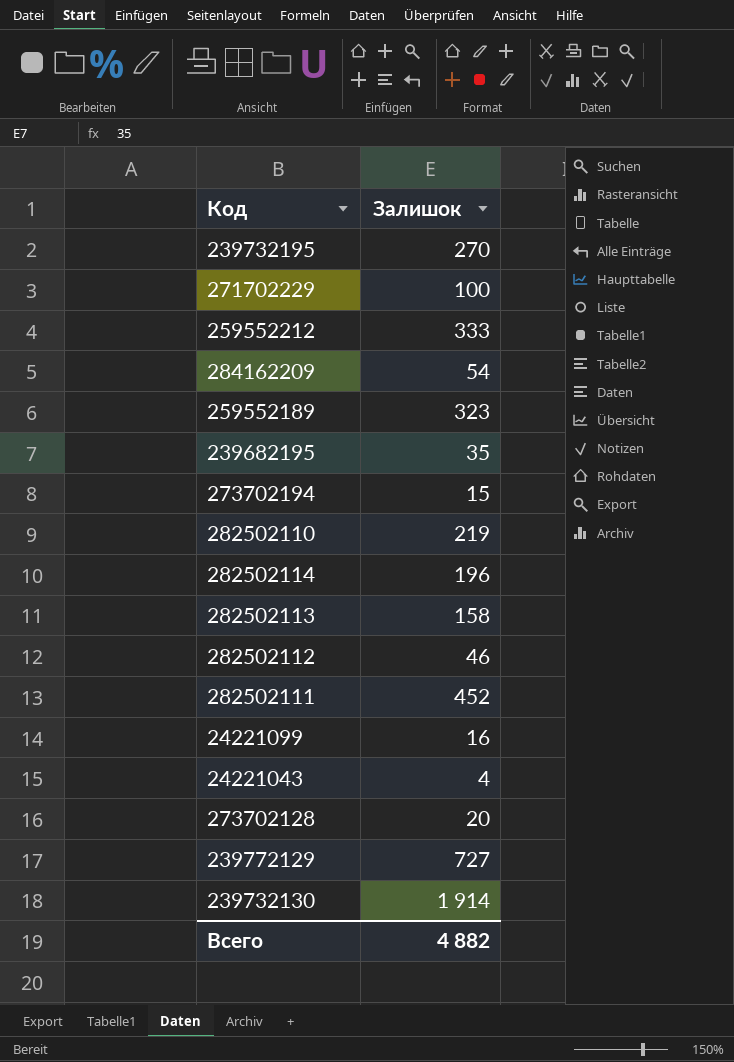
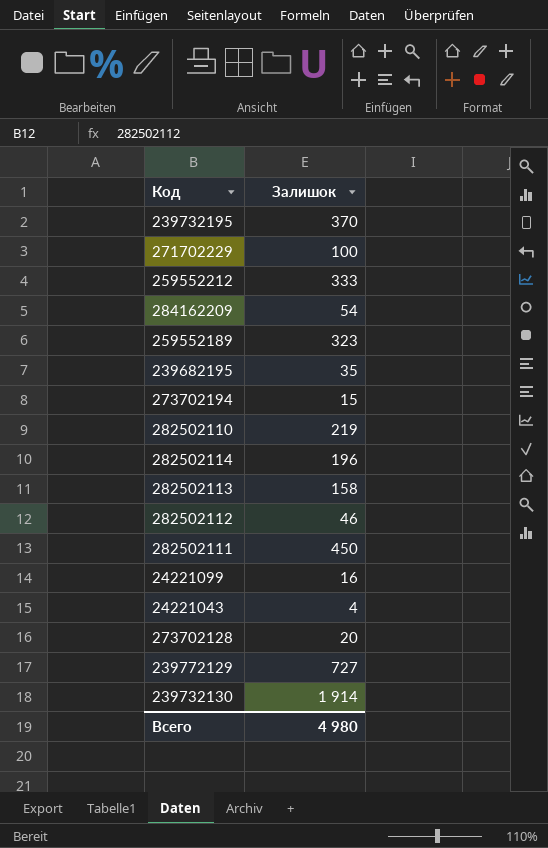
239732195 | Залишок: 270 -> 370
282502111 | Залишок: 452 -> 450
Всего | Залишок: 4 882 -> 4 980

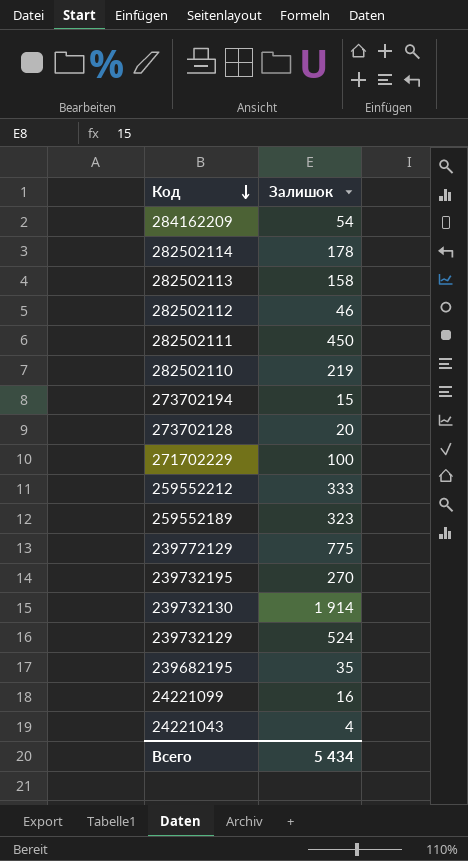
row order: none -> Код descending
282502114 | Залишок: 196 -> 178
239772129 | Залишок: 727 -> 775
239732195 | Залишок: 370 -> 270
row 239732129: none -> 524
Всего | Залишок: 4 980 -> 5 434

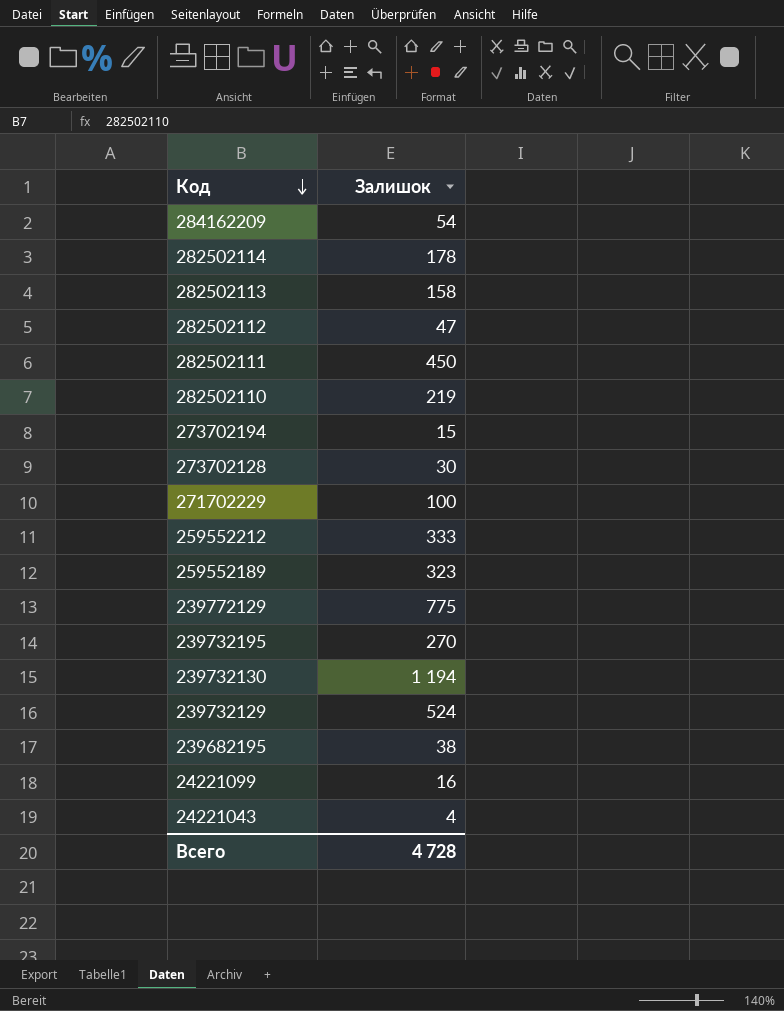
282502112 | Залишок: 46 -> 47
273702128 | Залишок: 20 -> 30
239732130 | Залишок: 1 914 -> 1 194
239682195 | Залишок: 35 -> 38
Всего | Залишок: 5 434 -> 4 728

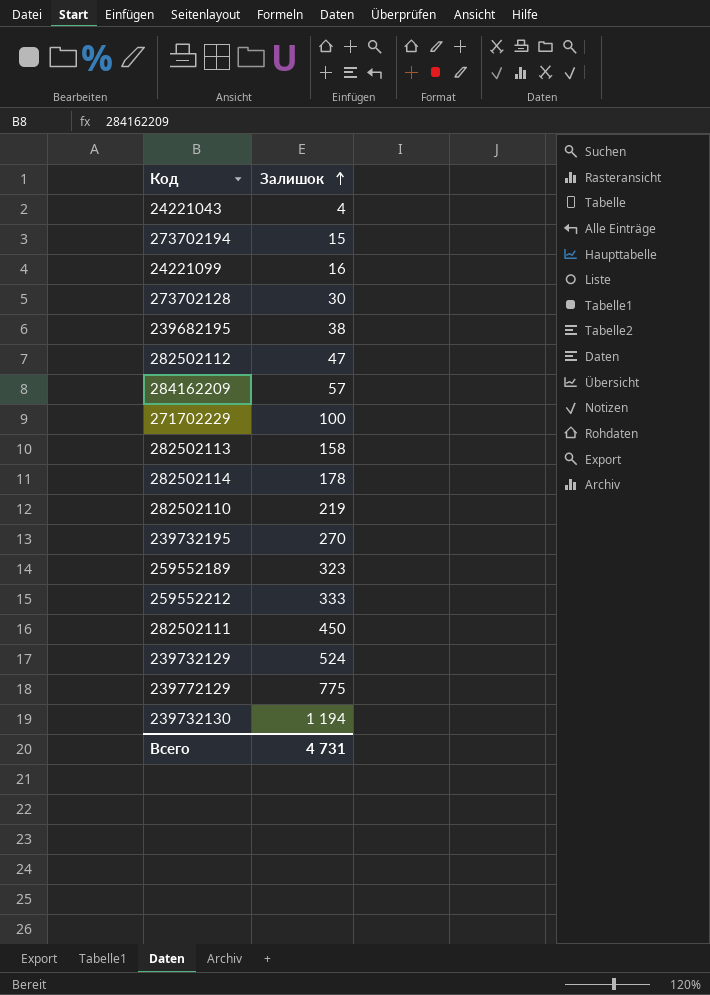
row order: Код descending -> Залишок ascending
284162209 | Залишок: 54 -> 57
Всего | Залишок: 4 728 -> 4 731

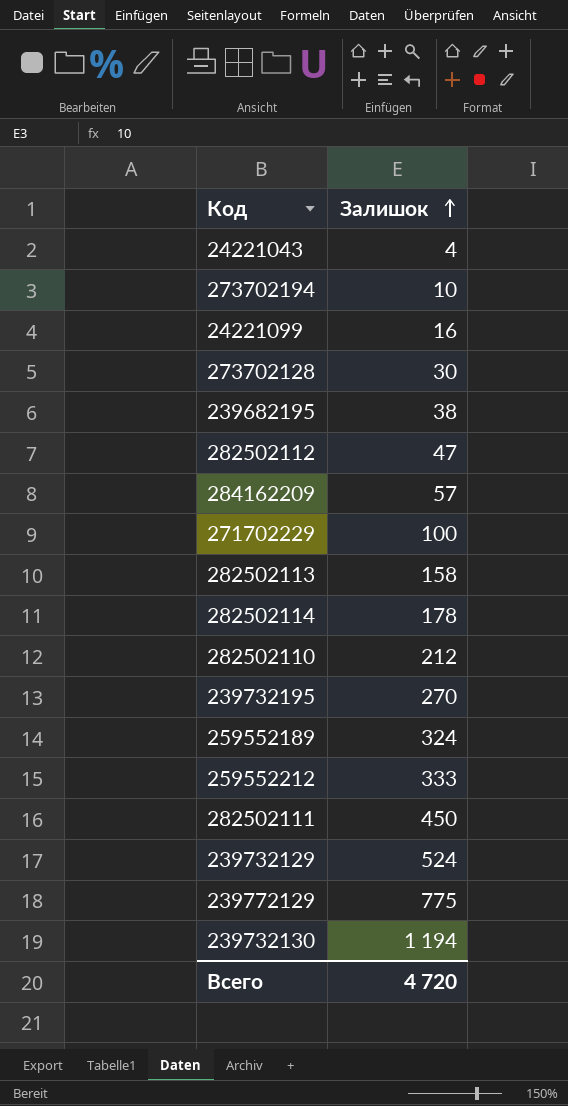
273702194 | Залишок: 15 -> 10
282502110 | Залишок: 219 -> 212
259552189 | Залишок: 323 -> 324
Всего | Залишок: 4 731 -> 4 720

